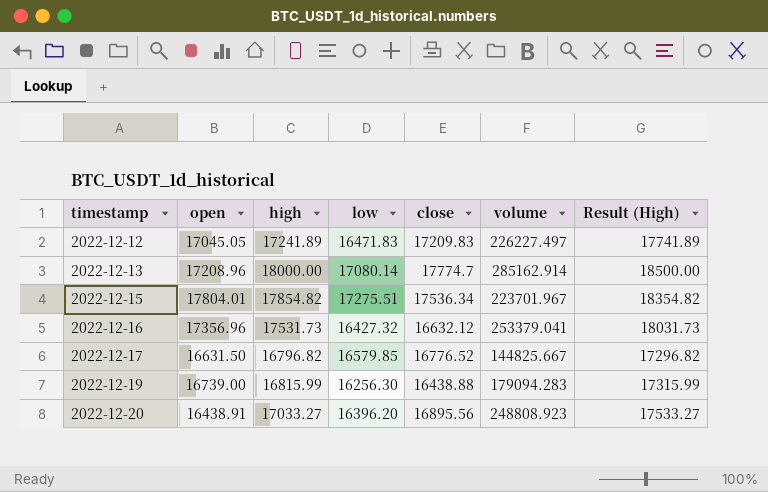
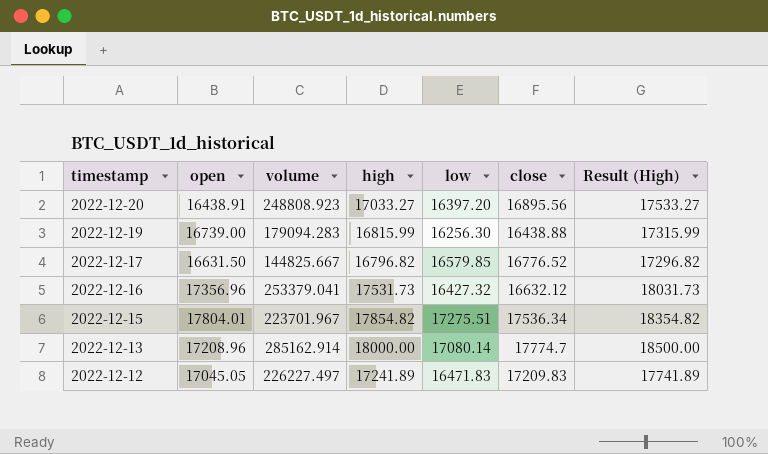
row order: timestamp ascending -> timestamp descending
column volume | position: 6 -> 3
2022-12-20 | low: 16396.20 -> 16397.20

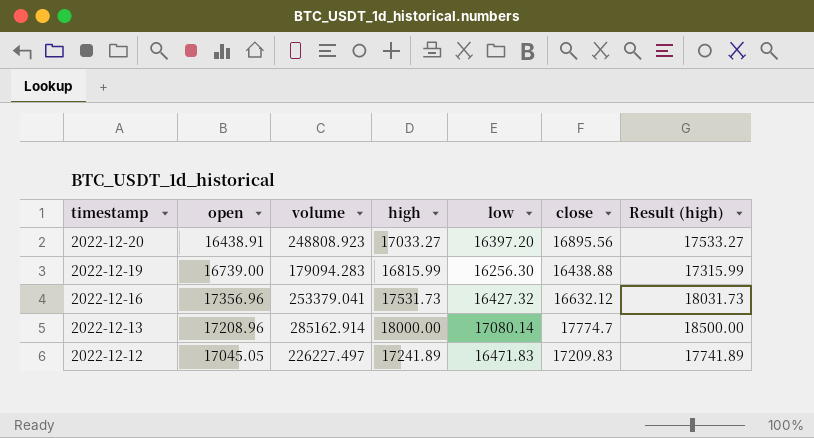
column name: Result (High) -> Result (high)
row 2022-12-17: 16631.50 | 144825.667 | 16796.82 | 16579.85 | 16776.52 | 17296.82 -> none
row 2022-12-15: 17804.01 | 223701.967 | 17854.82 | 17275.51 | 17536.34 | 18354.82 -> none

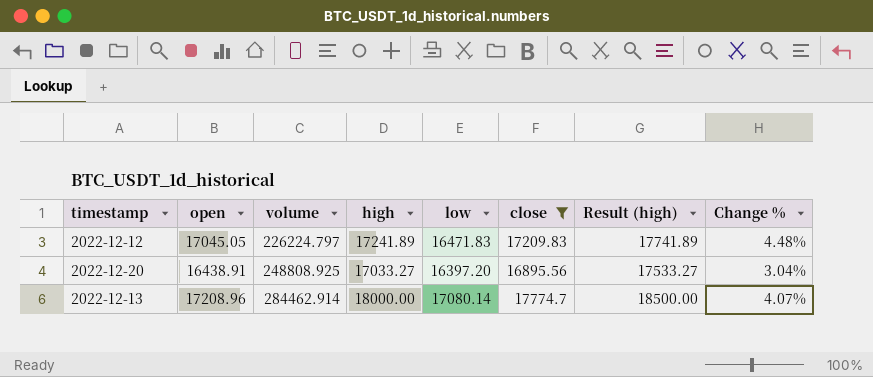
filter: none -> close >= 16895.56
row order: timestamp descending -> volume ascending
column Change % | formula: none -> ([close] - [low]) / [low]
2022-12-12 | volume: 226227.497 -> 226224.797
2022-12-20 | volume: 248808.923 -> 248808.925
2022-12-13 | volume: 285162.914 -> 284462.914

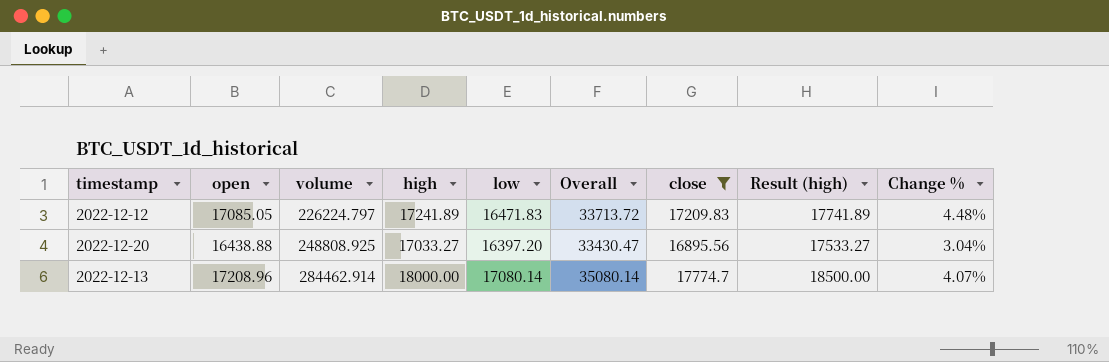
column Overall | formula: none -> [high] + [low]
2022-12-12 | open: 17045.05 -> 17085.05
2022-12-20 | open: 16438.91 -> 16438.88

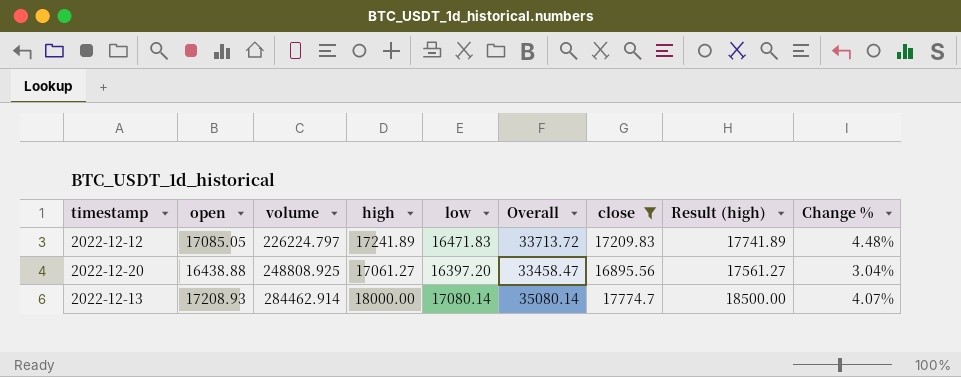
2022-12-20 | high: 17033.27 -> 17061.27
2022-12-20 | Overall: 33430.47 -> 33458.47
2022-12-20 | Result (high): 17533.27 -> 17561.27
2022-12-13 | open: 17208.96 -> 17208.93

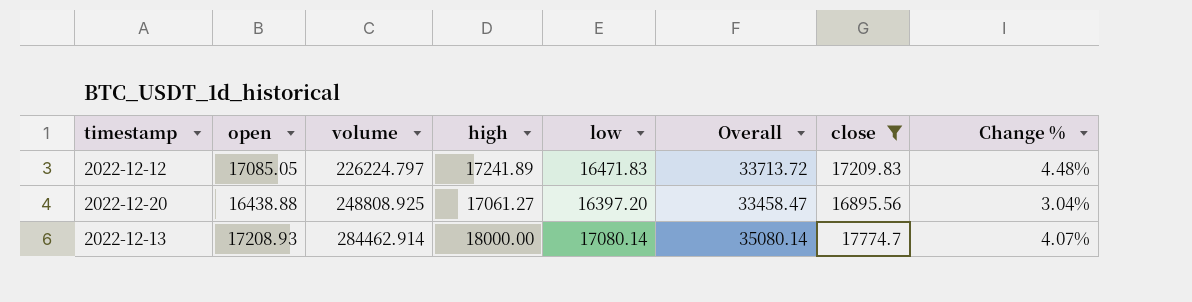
column Result (high) | formula: [high] + 500 -> none

